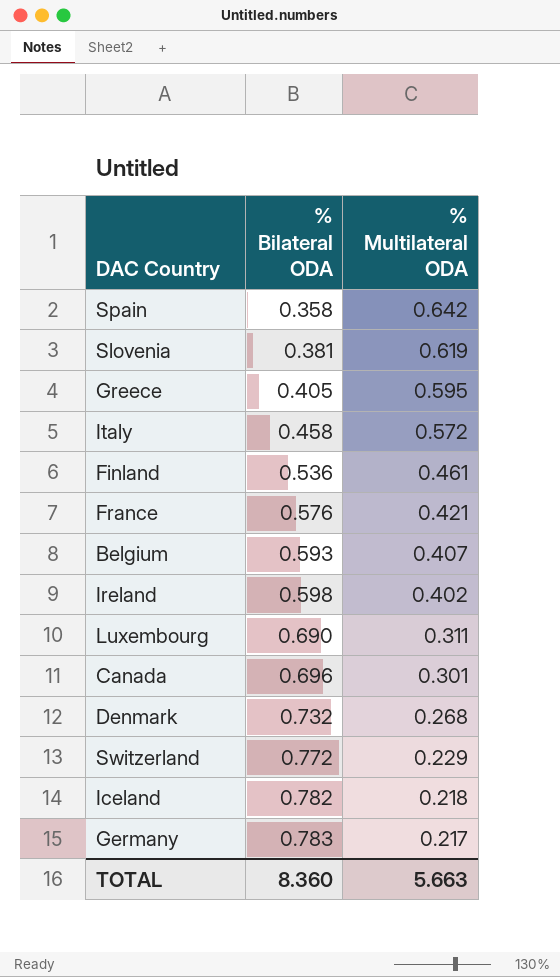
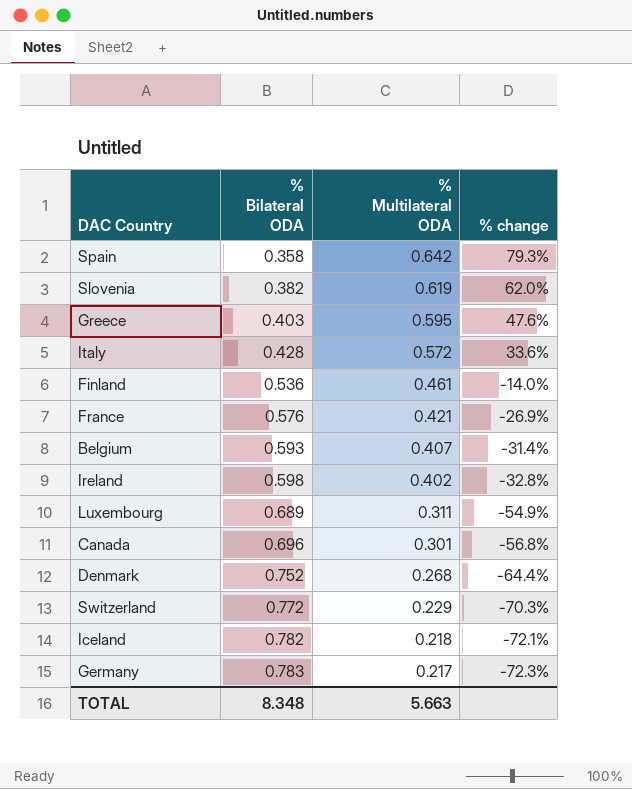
column % change | formula: none -> ([% Multilateral ODA] - [% Bilateral ODA]) / [% Bilateral ODA]
Slovenia | % Bilateral ODA: 0.381 -> 0.382
Greece | % Bilateral ODA: 0.405 -> 0.403
Italy | % Bilateral ODA: 0.458 -> 0.428
Luxembourg | % Bilateral ODA: 0.690 -> 0.689
Denmark | % Bilateral ODA: 0.732 -> 0.752
TOTAL | % Bilateral ODA: 8.360 -> 8.348

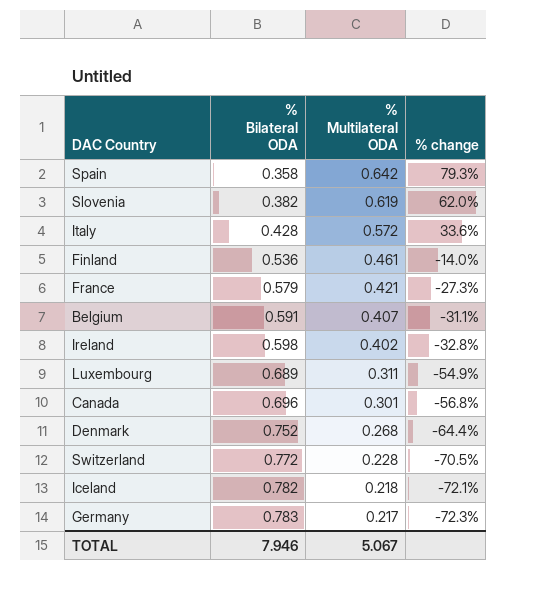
row Greece: 0.403 | 0.595 | 47.6% -> none
France | % Bilateral ODA: 0.576 -> 0.579
France | % change: -26.9% -> -27.3%
Belgium | % Bilateral ODA: 0.593 -> 0.591
Belgium | % change: -31.4% -> -31.1%
Switzerland | % Multilateral ODA: 0.229 -> 0.228
Switzerland | % change: -70.3% -> -70.5%
TOTAL | % Bilateral ODA: 8.348 -> 7.946
TOTAL | % Multilateral ODA: 5.663 -> 5.067

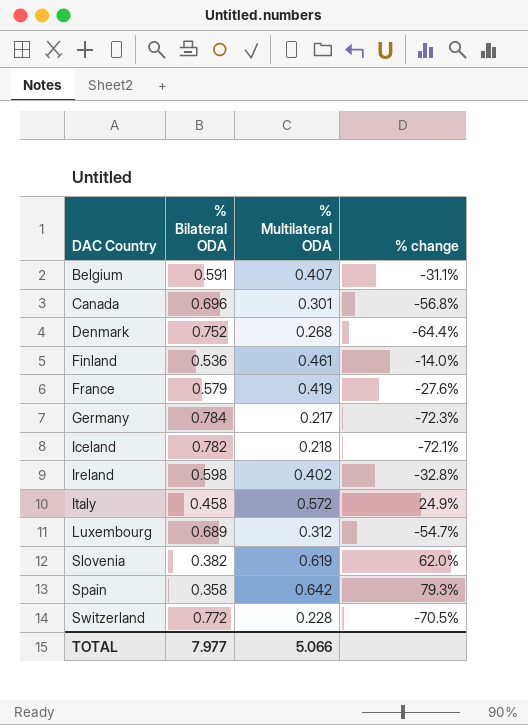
row order: % Bilateral ODA ascending -> DAC Country ascending
France | % Multilateral ODA: 0.421 -> 0.419
France | % change: -27.3% -> -27.6%
Germany | % Bilateral ODA: 0.783 -> 0.784
Italy | % Bilateral ODA: 0.428 -> 0.458
Italy | % change: 33.6% -> 24.9%
Luxembourg | % Multilateral ODA: 0.311 -> 0.312
Luxembourg | % change: -54.9% -> -54.7%
TOTAL | % Bilateral ODA: 7.946 -> 7.977
TOTAL | % Multilateral ODA: 5.067 -> 5.066

